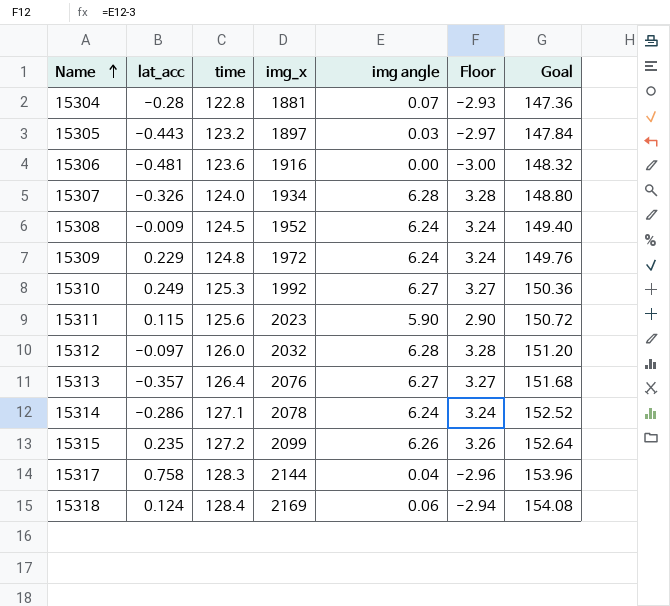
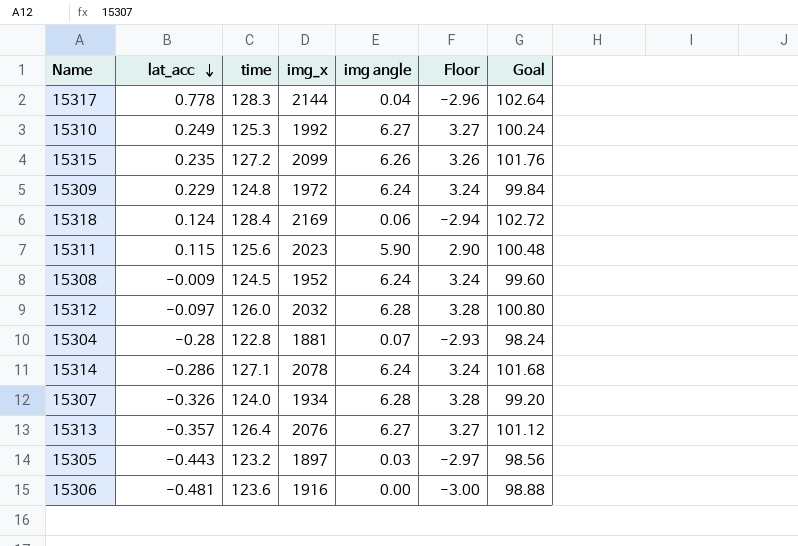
row order: Name ascending -> lat_acc descending
column Goal | formula: [time] * 1.2 -> [time] * 0.8
15317 | lat_acc: 0.758 -> 0.778

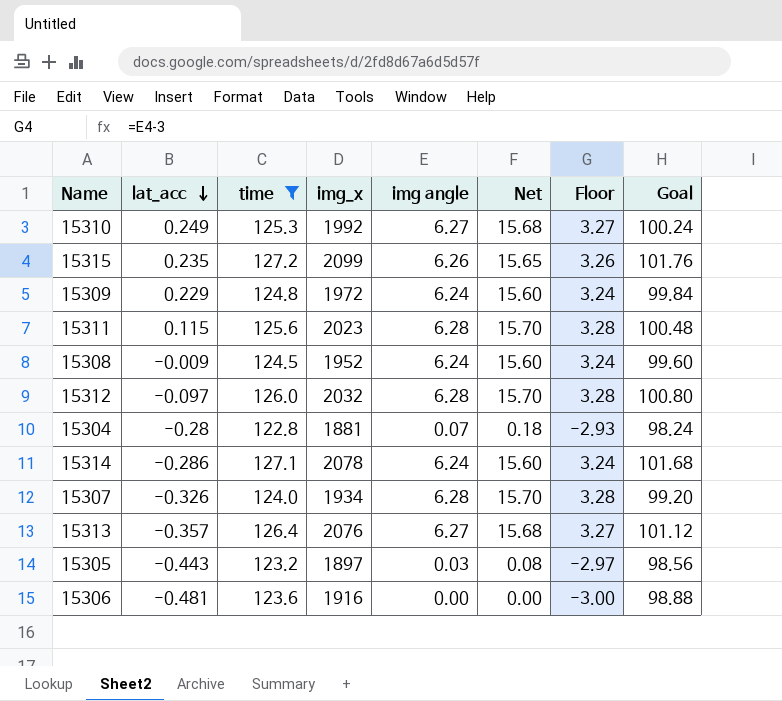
filter: none -> time <= 127.2
column Net | formula: none -> [img angle] * 2.5
15311 | img angle: 5.90 -> 6.28
15311 | Floor: 2.90 -> 3.28

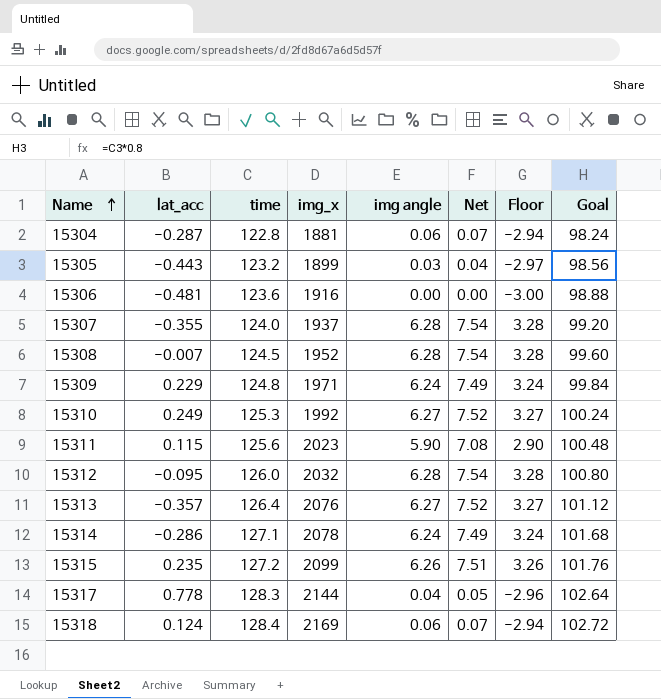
filter: time <= 127.2 -> none
row order: lat_acc descending -> Name ascending
column Net | formula: [img angle] * 2.5 -> [img angle] * 1.2
15304 | lat_acc: -0.28 -> -0.287
15304 | img angle: 0.07 -> 0.06
15304 | Floor: -2.93 -> -2.94
15305 | img_x: 1897 -> 1899
15307 | lat_acc: -0.326 -> -0.355
15307 | img_x: 1934 -> 1937
15308 | lat_acc: -0.009 -> -0.007
15308 | img angle: 6.24 -> 6.28
15308 | Floor: 3.24 -> 3.28
15309 | img_x: 1972 -> 1971
15311 | img angle: 6.28 -> 5.90
15311 | Floor: 3.28 -> 2.90
15312 | lat_acc: -0.097 -> -0.095

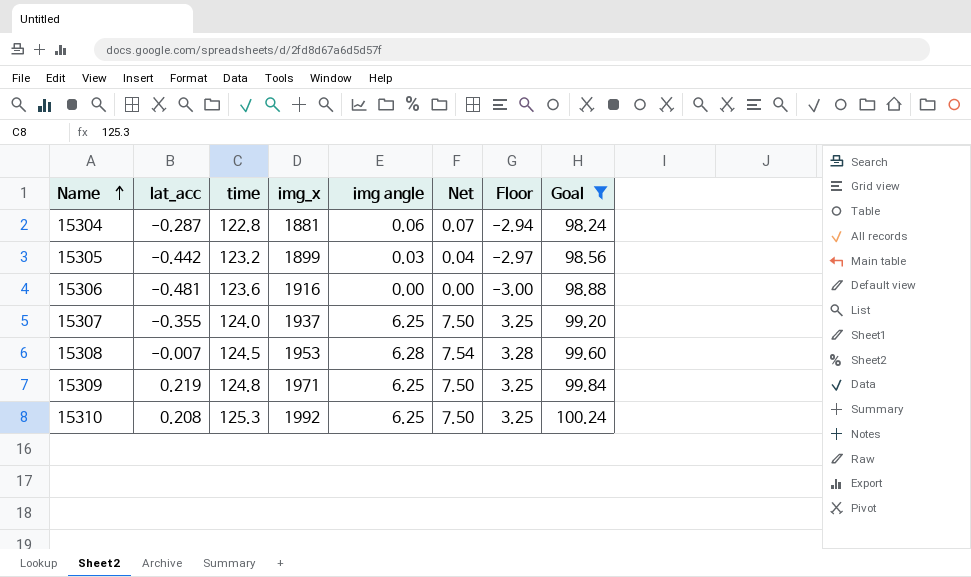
filter: none -> Goal <= 100.24
15305 | lat_acc: -0.443 -> -0.442
15307 | img angle: 6.28 -> 6.25
15307 | Net: 7.54 -> 7.50
15307 | Floor: 3.28 -> 3.25
15308 | img_x: 1952 -> 1953
15309 | lat_acc: 0.229 -> 0.219
15309 | img angle: 6.24 -> 6.25
15309 | Net: 7.49 -> 7.50
15309 | Floor: 3.24 -> 3.25
15310 | lat_acc: 0.249 -> 0.208
15310 | img angle: 6.27 -> 6.25
15310 | Net: 7.52 -> 7.50
15310 | Floor: 3.27 -> 3.25

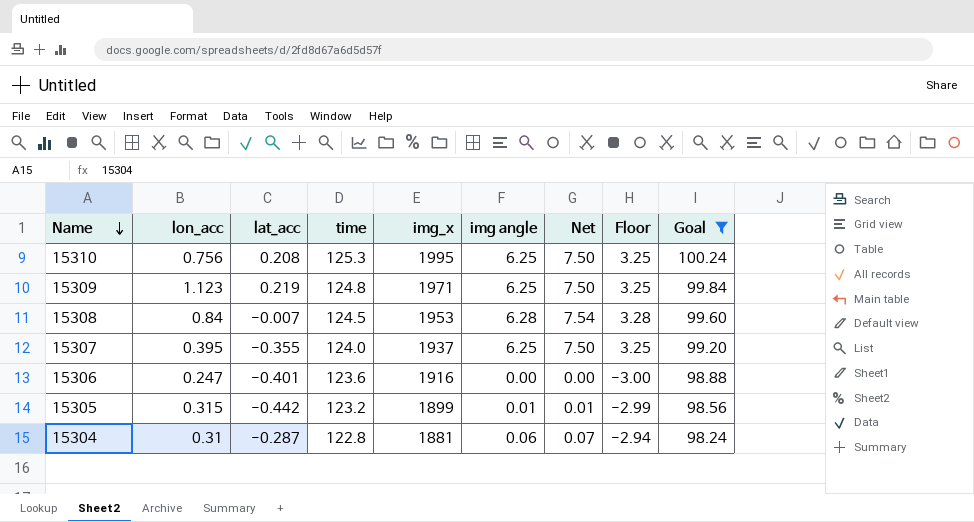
row order: Name ascending -> Name descending
column lon_acc | position: none -> 2
15310 | img_x: 1992 -> 1995
15306 | lat_acc: -0.481 -> -0.401
15305 | img angle: 0.03 -> 0.01
15305 | Net: 0.04 -> 0.01
15305 | Floor: -2.97 -> -2.99

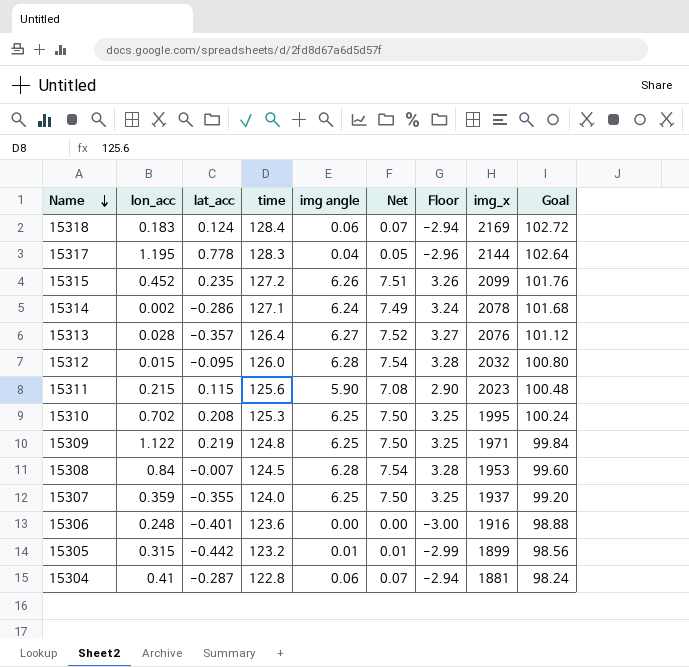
filter: Goal <= 100.24 -> none
column img_x | position: 5 -> 8
15310 | lon_acc: 0.756 -> 0.702
15309 | lon_acc: 1.123 -> 1.122
15307 | lon_acc: 0.395 -> 0.359
15306 | lon_acc: 0.247 -> 0.248
15304 | lon_acc: 0.31 -> 0.41

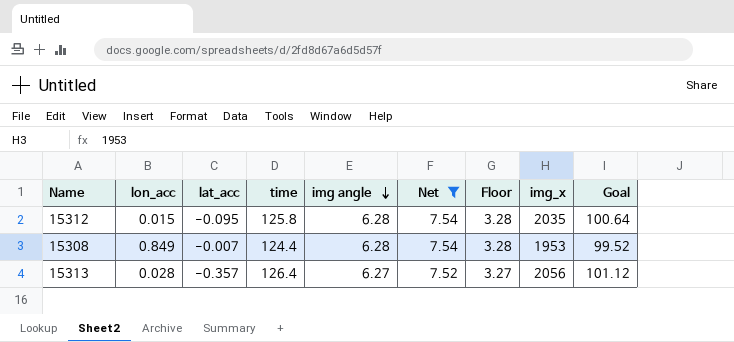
filter: none -> Net >= 7.52
row order: Name descending -> img angle descending
15312 | time: 126.0 -> 125.8
15312 | img_x: 2032 -> 2035
15312 | Goal: 100.80 -> 100.64
15308 | lon_acc: 0.84 -> 0.849
15308 | time: 124.5 -> 124.4
15308 | Goal: 99.60 -> 99.52
15313 | img_x: 2076 -> 2056

